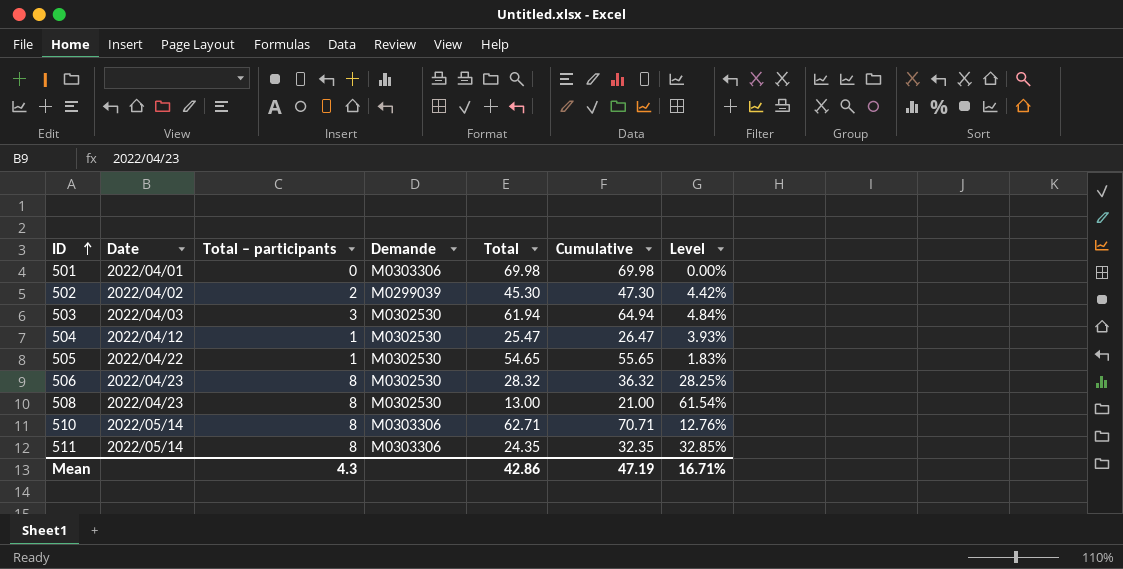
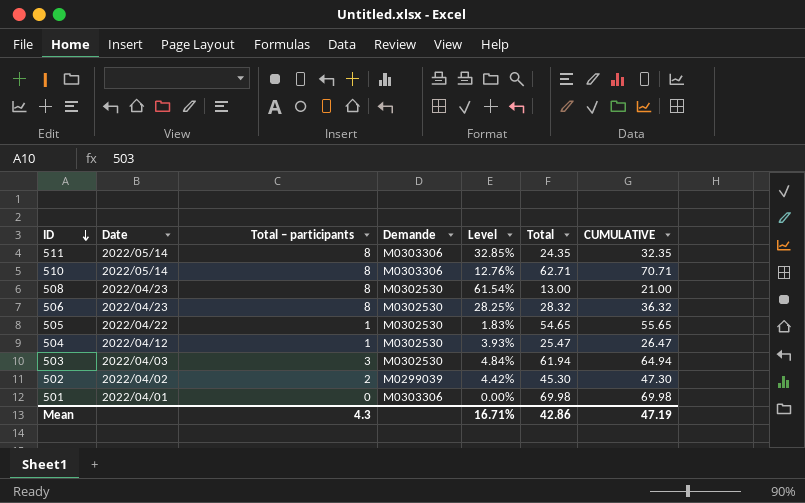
row order: ID ascending -> ID descending
column Level | position: 7 -> 5
column name: Cumulative -> CUMULATIVE

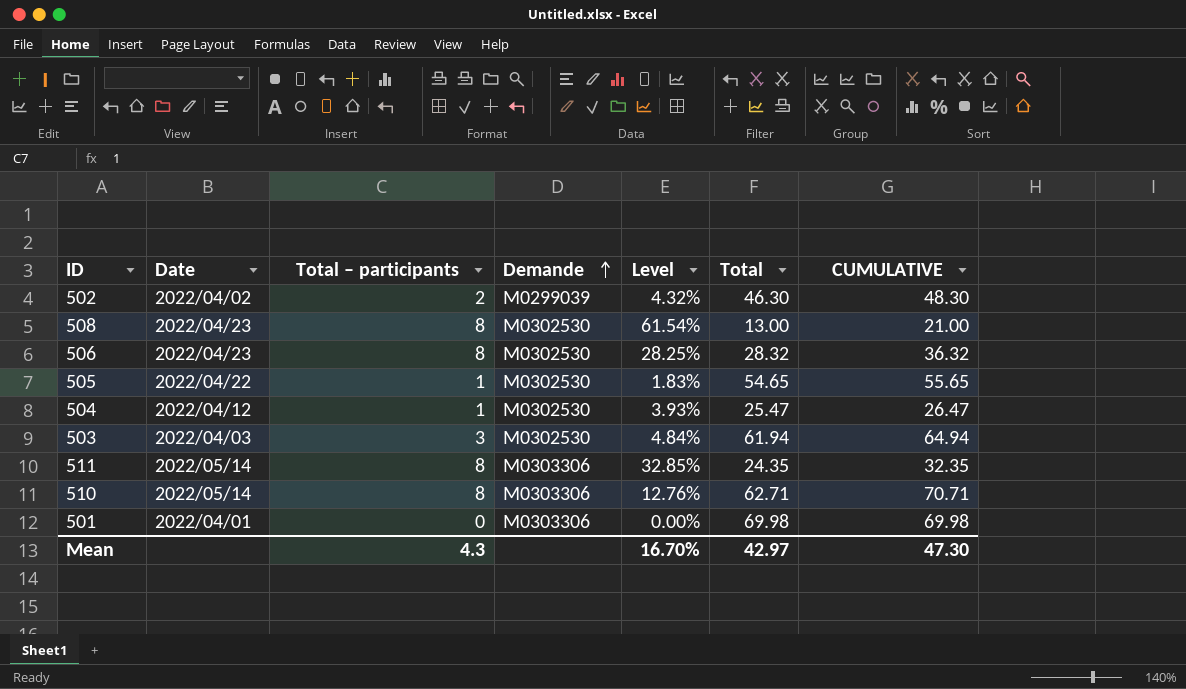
row order: ID descending -> Demande ascending
502 | Level: 4.42% -> 4.32%
502 | Total: 45.30 -> 46.30
502 | CUMULATIVE: 47.30 -> 48.30
Mean | Level: 16.71% -> 16.70%
Mean | Total: 42.86 -> 42.97
Mean | CUMULATIVE: 47.19 -> 47.30

